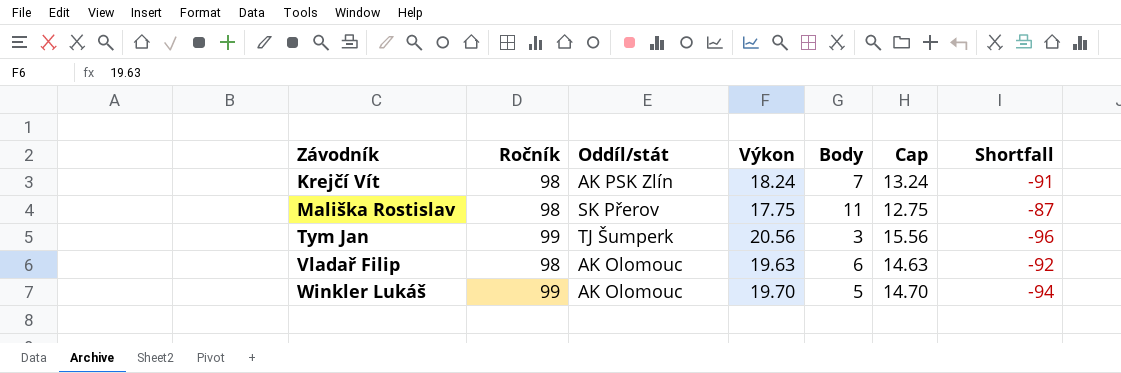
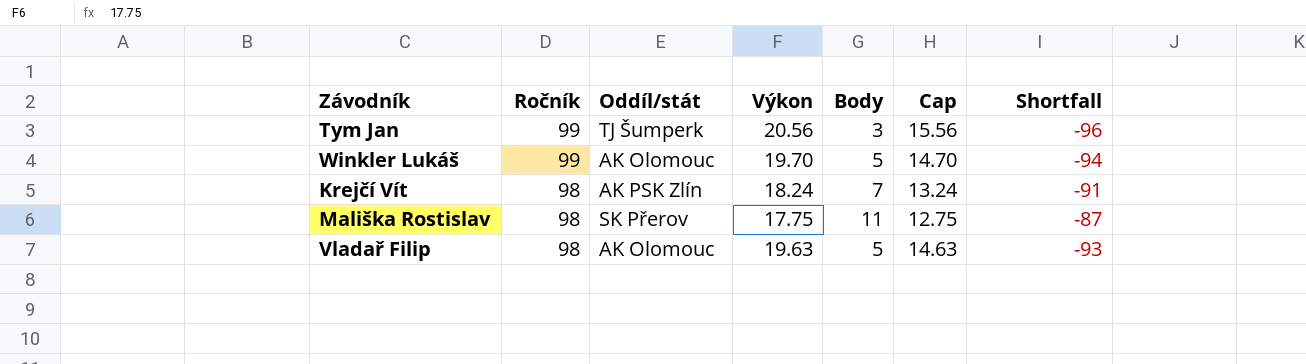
row order: Závodník ascending -> Ročník descending
Vladař Filip | Body: 6 -> 5
Vladař Filip | Shortfall: -92 -> -93

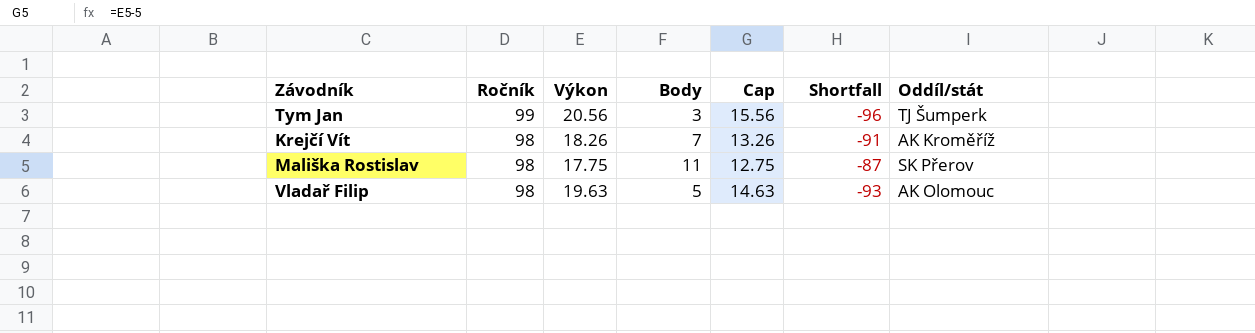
column Oddíl/stát | position: 3 -> 7
row Winkler Lukáš: 99 | AK Olomouc | 19.70 | 5 | 14.70 | -94 -> none
Krejčí Vít | Výkon: 18.24 -> 18.26
Krejčí Vít | Cap: 13.24 -> 13.26
Krejčí Vít | Oddíl/stát: AK PSK Zlín -> AK Kroměříž

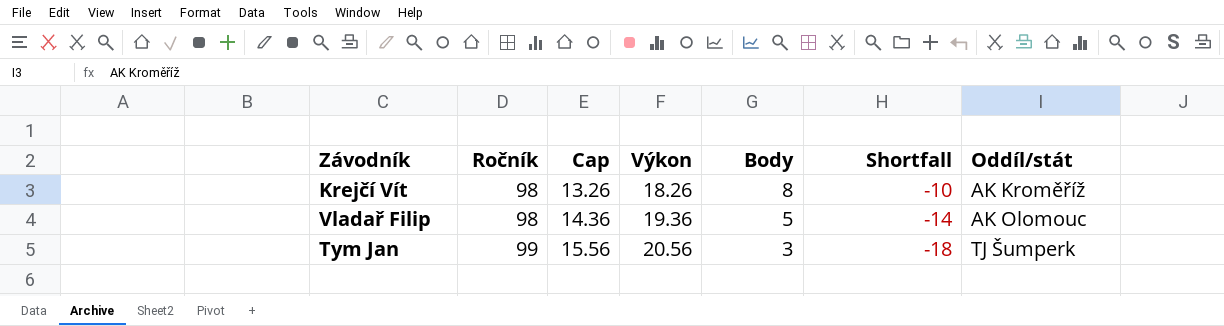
row order: Ročník descending -> Ročník ascending
column Cap | position: 5 -> 3
column Shortfall | formula: [Body] - [Ročník] -> [Body] - [Výkon]
row Mališka Rostislav: 98 | 17.75 | 11 | 12.75 | -87 | SK Přerov -> none
Krejčí Vít | Body: 7 -> 8
Vladař Filip | Cap: 14.63 -> 14.36
Vladař Filip | Výkon: 19.63 -> 19.36

